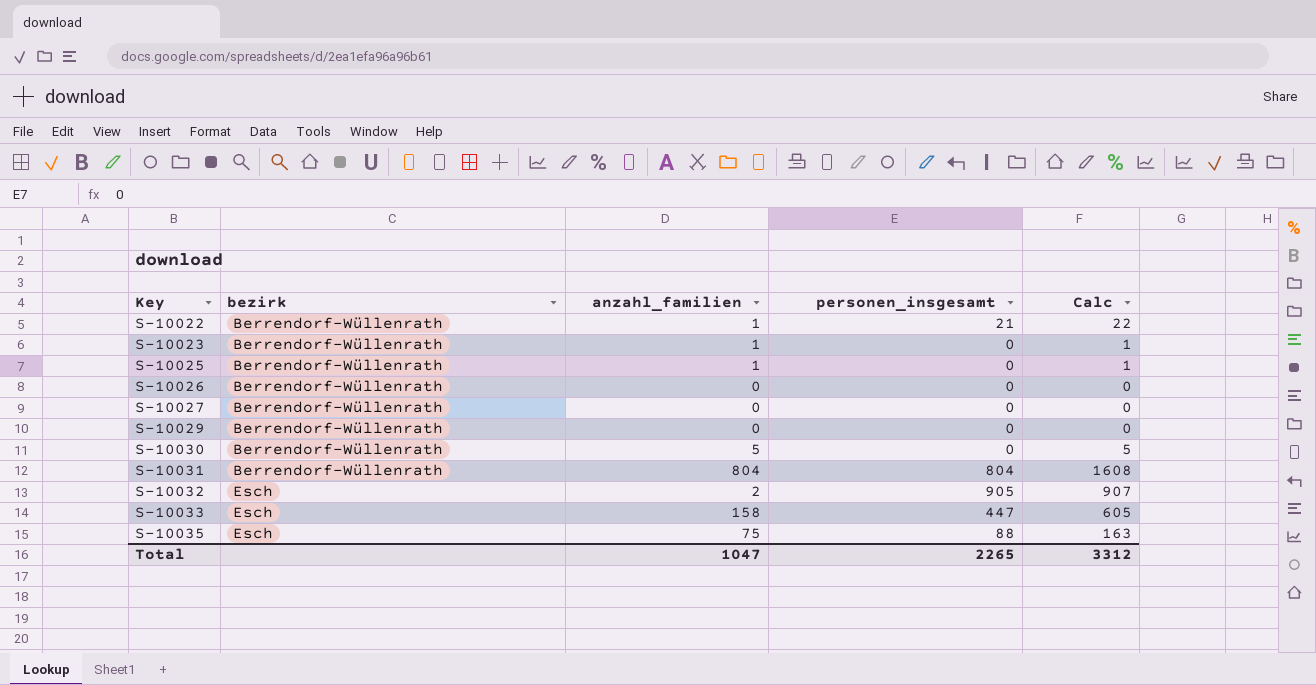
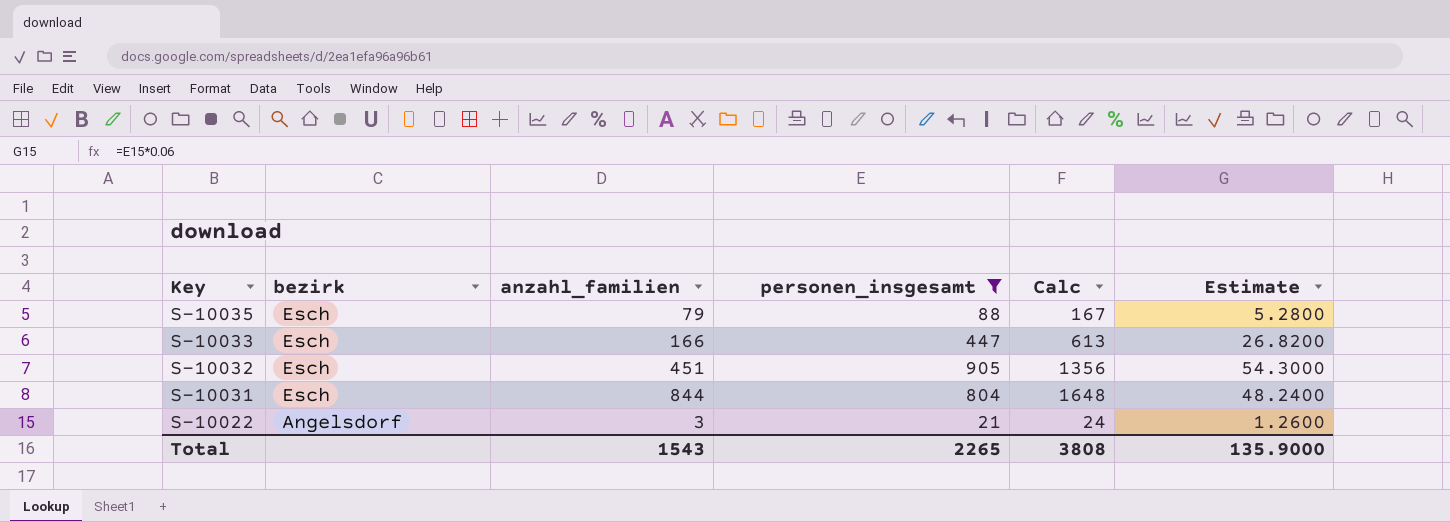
filter: none -> personen_insgesamt != 0
row order: Key ascending -> Key descending
column Estimate | formula: none -> [personen_insgesamt] * 0.06
S-10035 | anzahl_familien: 75 -> 79
S-10035 | Calc: 163 -> 167
S-10033 | anzahl_familien: 158 -> 166
S-10033 | Calc: 605 -> 613
S-10032 | anzahl_familien: 2 -> 451
S-10032 | Calc: 907 -> 1356
S-10031 | bezirk: Berrendorf-Wüllenrath -> Esch
S-10031 | anzahl_familien: 804 -> 844
S-10031 | Calc: 1608 -> 1648
S-10022 | bezirk: Berrendorf-Wüllenrath -> Angelsdorf
S-10022 | anzahl_familien: 1 -> 3
S-10022 | Calc: 22 -> 24
Total | anzahl_familien: 1047 -> 1543
Total | Calc: 3312 -> 3808

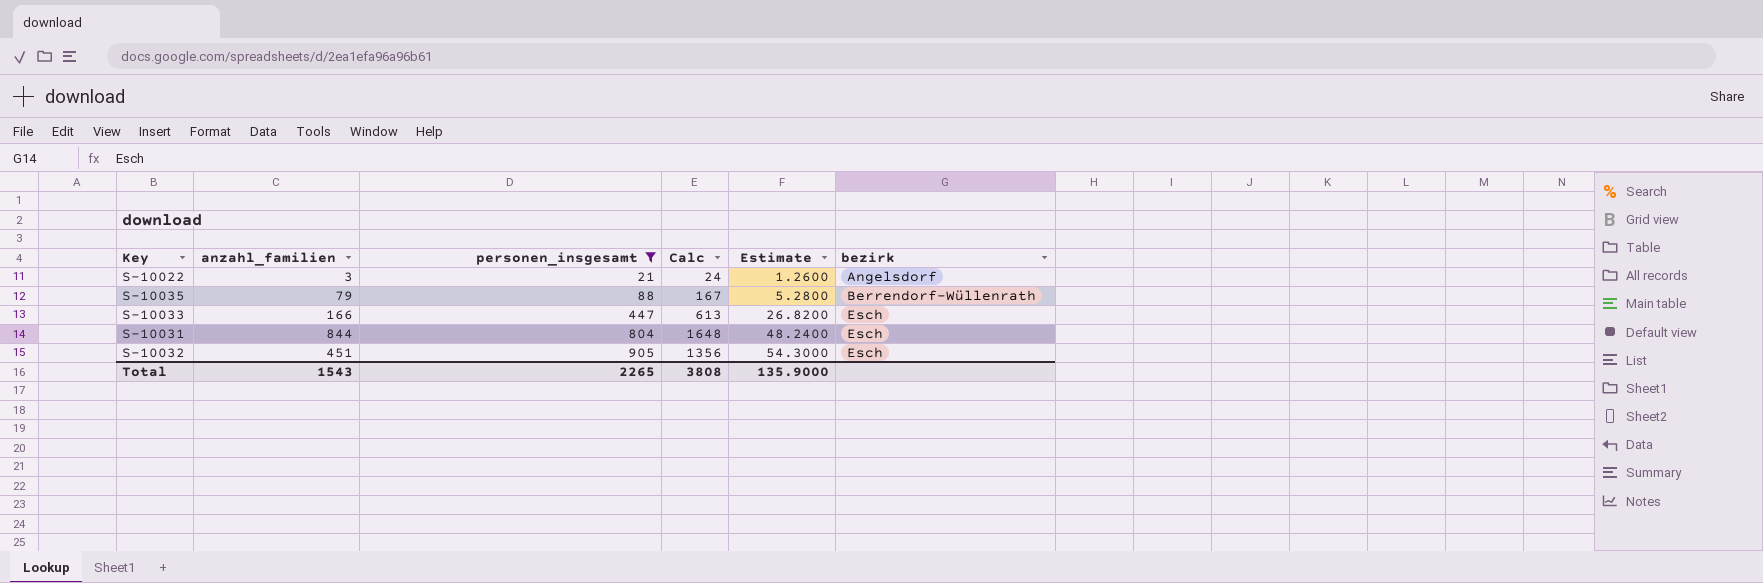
row order: Key descending -> personen_insgesamt ascending
column bezirk | position: 2 -> 6
S-10035 | bezirk: Esch -> Berrendorf-Wüllenrath

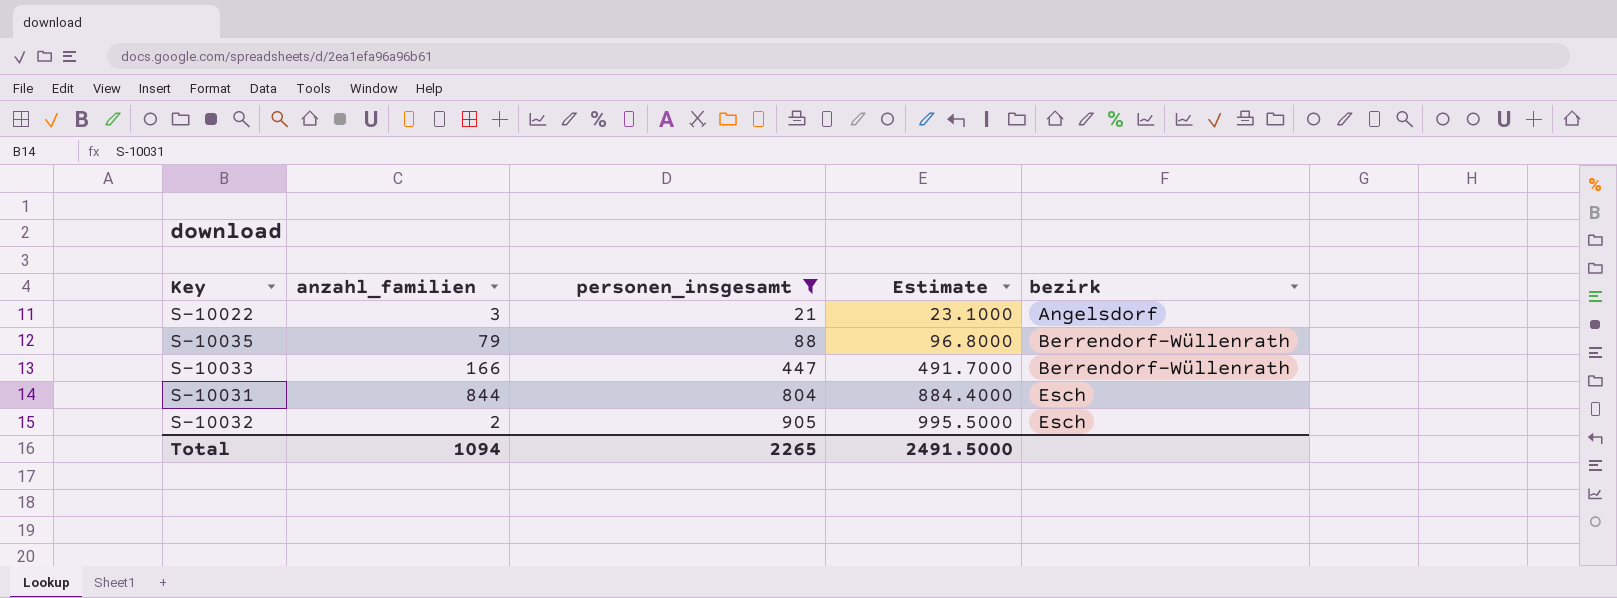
column Calc | formula: [anzahl_familien] + [personen_insgesamt] -> none
column Estimate | formula: [personen_insgesamt] * 0.06 -> [personen_insgesamt] * 1.1
S-10033 | bezirk: Esch -> Berrendorf-Wüllenrath
S-10032 | anzahl_familien: 451 -> 2
Total | anzahl_familien: 1543 -> 1094
Total | Estimate: 135.9000 -> 2491.5000

